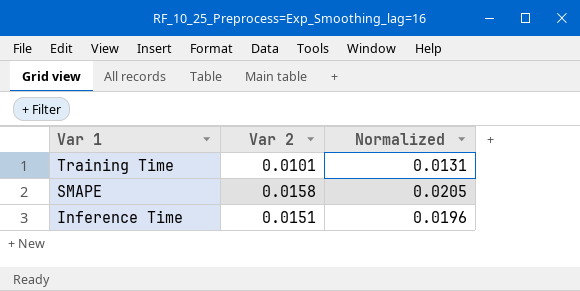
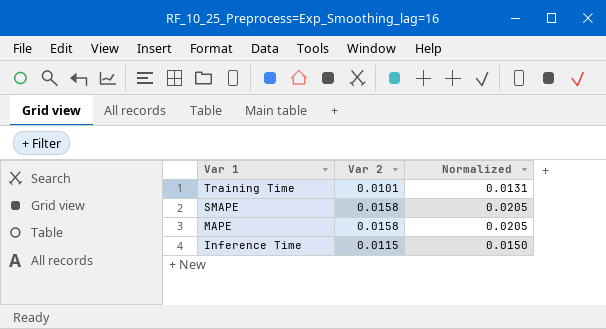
row MAPE: none -> 0.0158 | 0.0205
Inference Time | Var 2: 0.0151 -> 0.0115
Inference Time | Normalized: 0.0196 -> 0.0150

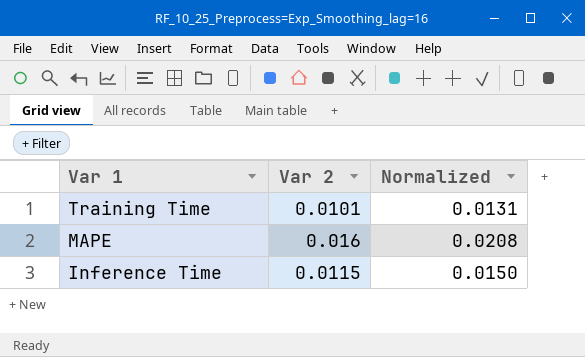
row SMAPE: 0.0158 | 0.0205 -> none
MAPE | Var 2: 0.0158 -> 0.016
MAPE | Normalized: 0.0205 -> 0.0208

